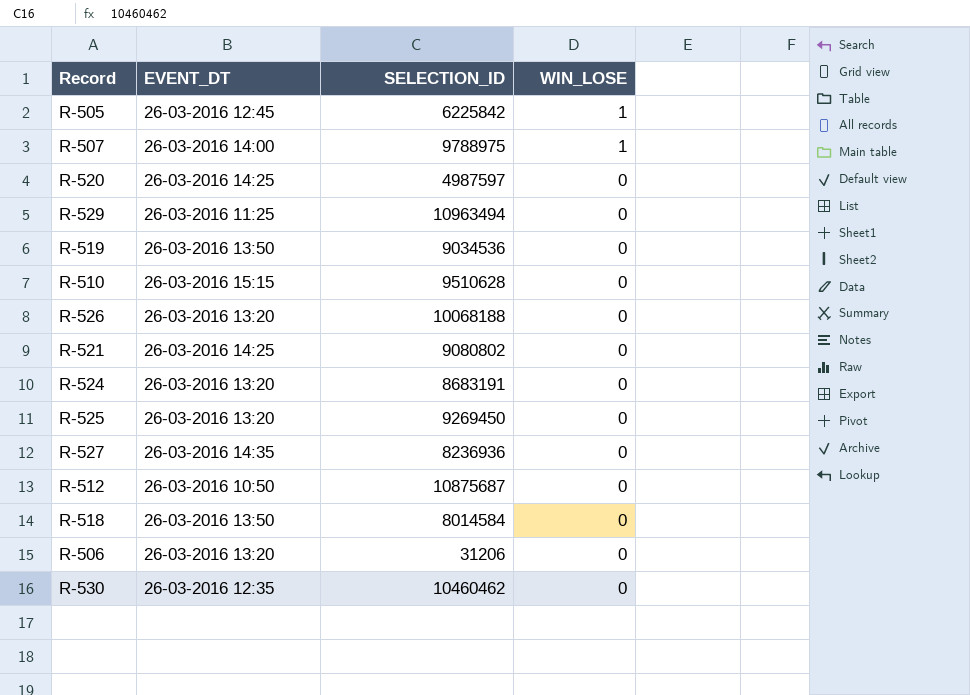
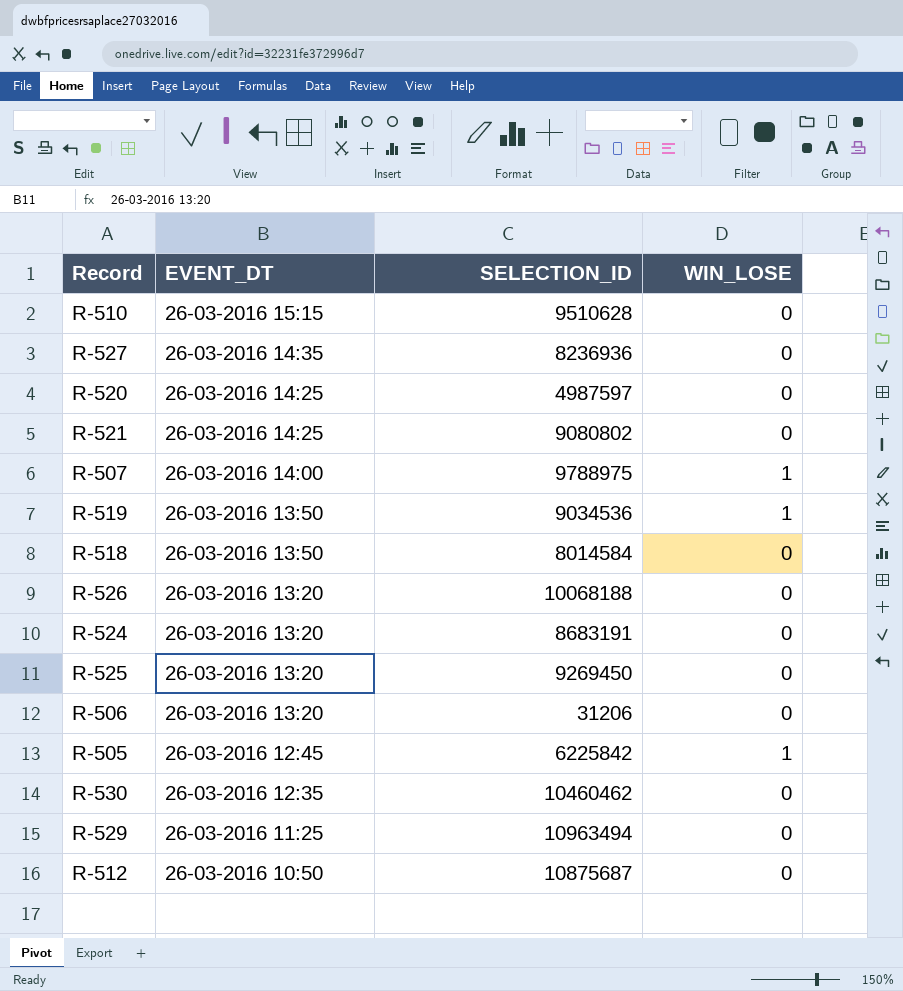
row order: WIN_LOSE descending -> EVENT_DT descending
R-519 | WIN_LOSE: 0 -> 1

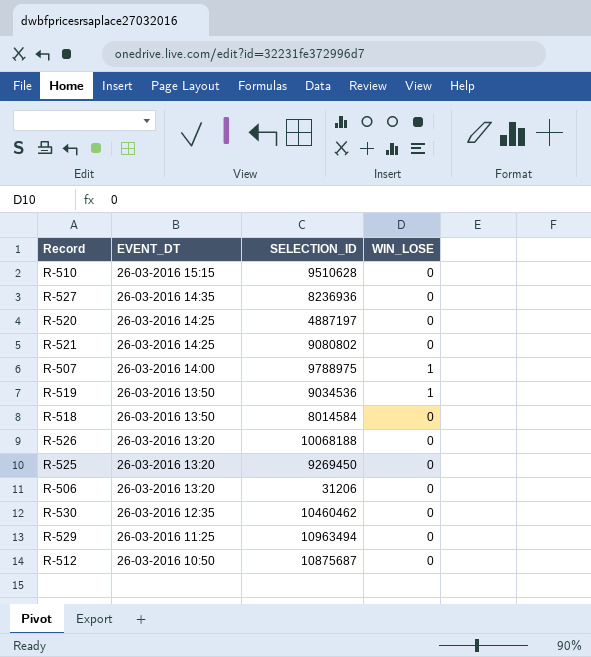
row R-524: 26-03-2016 13:20 | 8683191 | 0 -> none
row R-505: 26-03-2016 12:45 | 6225842 | 1 -> none
R-520 | SELECTION_ID: 4987597 -> 4887197

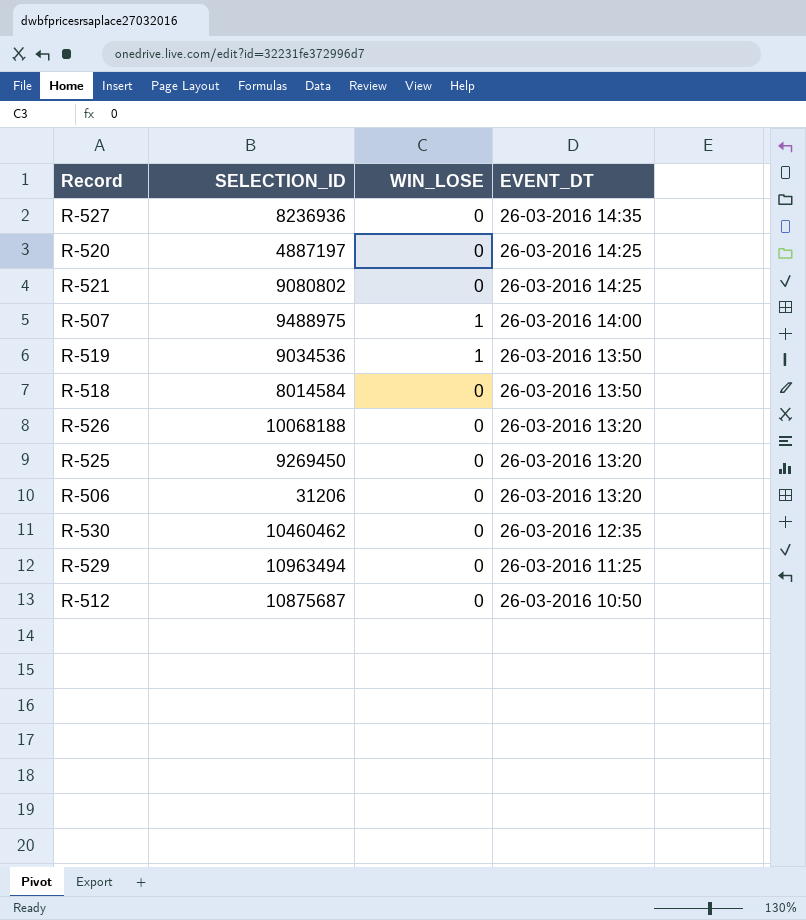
column EVENT_DT | position: 2 -> 4
row R-510: 26-03-2016 15:15 | 9510628 | 0 -> none
R-507 | SELECTION_ID: 9788975 -> 9488975

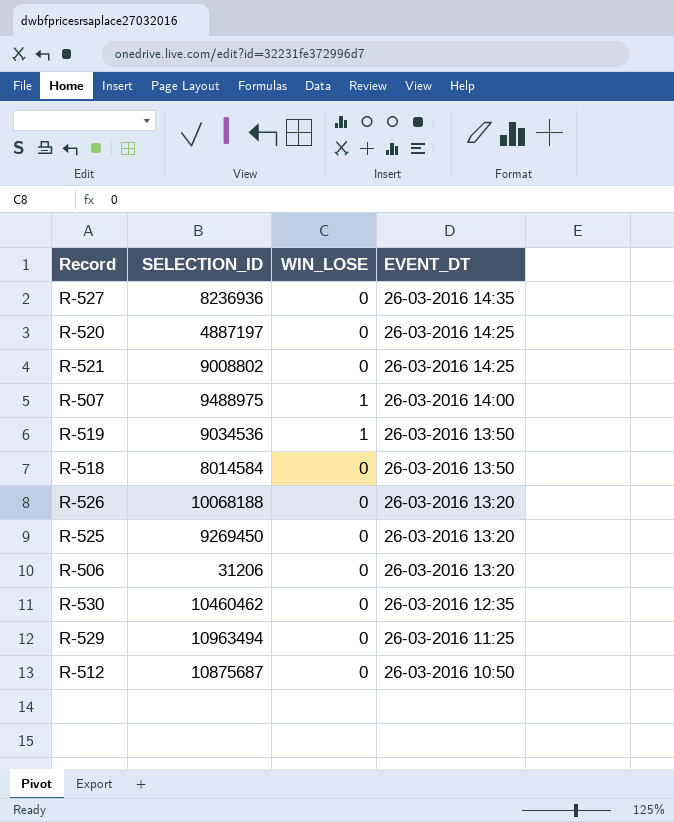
R-521 | SELECTION_ID: 9080802 -> 9008802

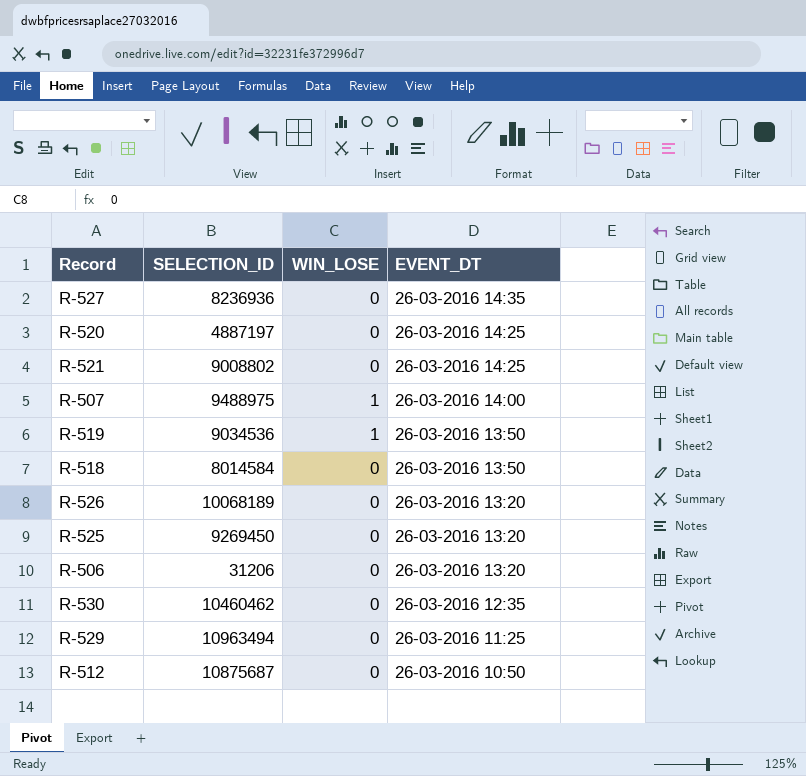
R-526 | SELECTION_ID: 10068188 -> 10068189

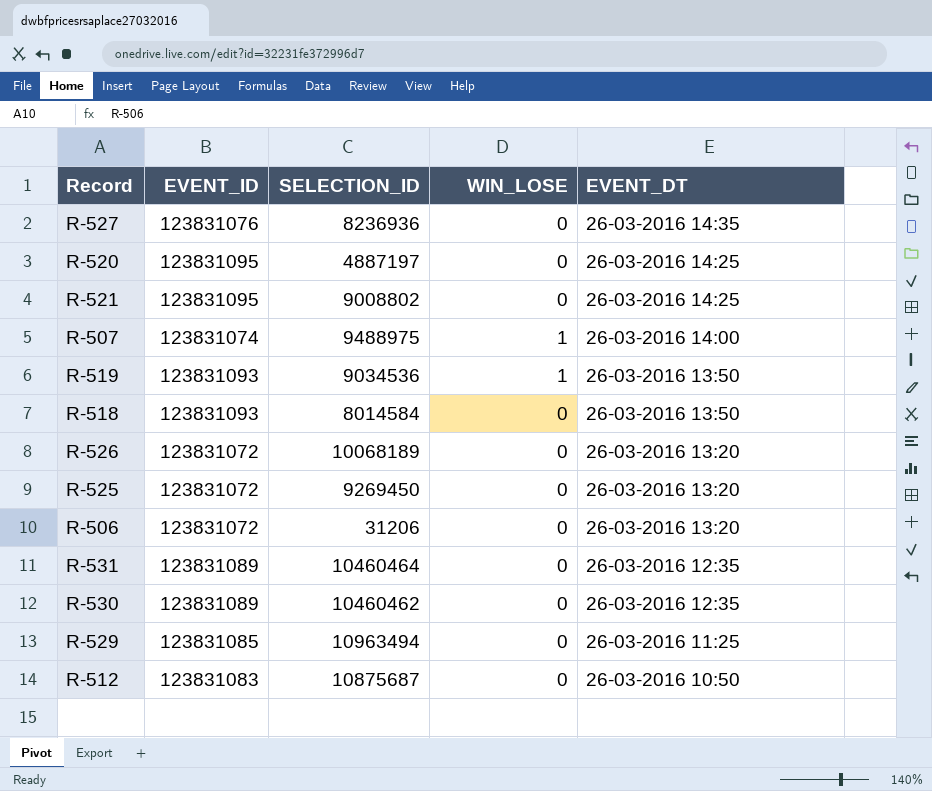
column EVENT_ID | position: none -> 2
row R-531: none -> 123831089 | 10460464 | 0 | 26-03-2016 12:35

